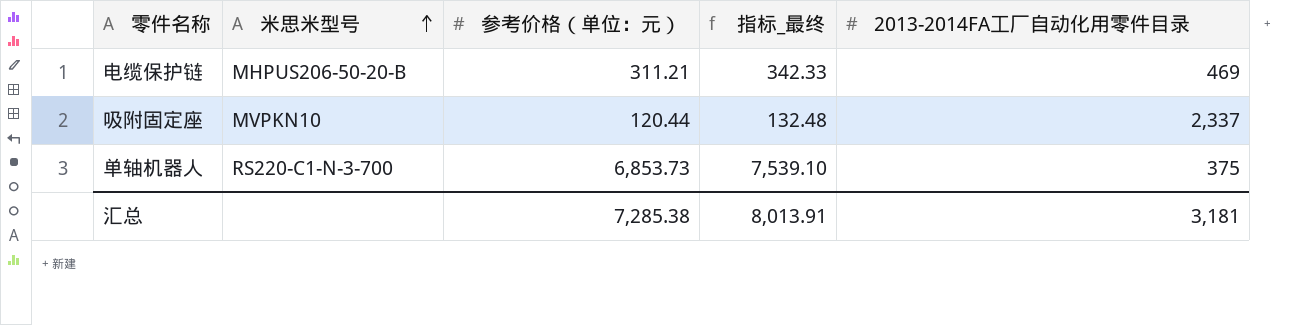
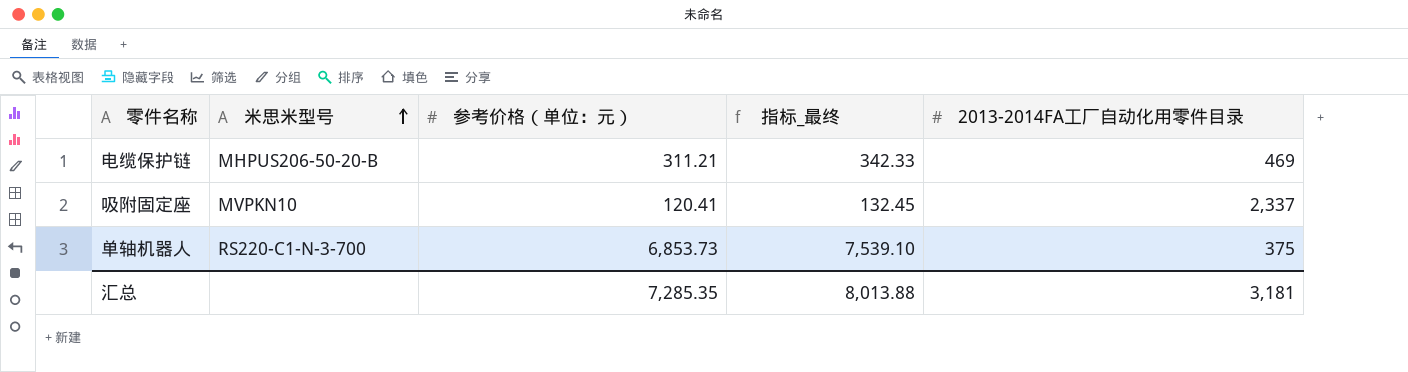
吸附固定座 | 参考价格（单位：元）: 120.44 -> 120.41
吸附固定座 | 指标_最终: 132.48 -> 132.45
汇总 | 参考价格（单位：元）: 7,285.38 -> 7,285.35
汇总 | 指标_最终: 8,013.91 -> 8,013.88

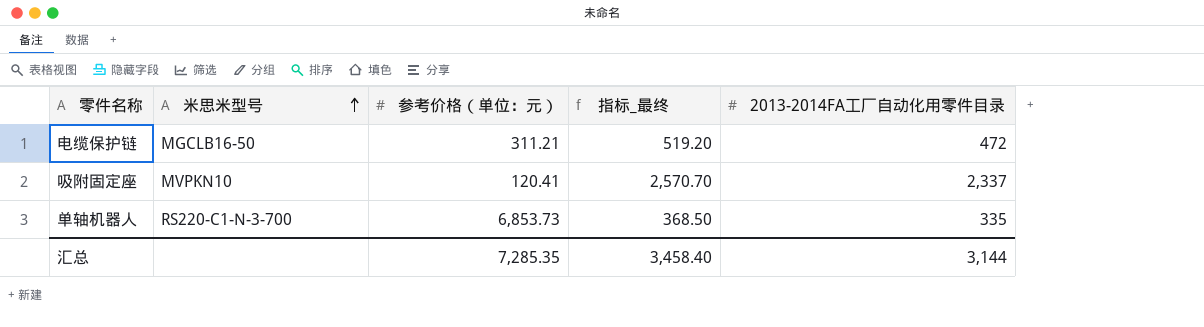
column 指标_最终 | formula: [参考价格（单位：元）] * 1.1 -> [2013-2014FA工厂自动化用零件目录] * 1.1
电缆保护链 | 米思米型号: MHPUS206-50-20-B -> MGCLB16-50
电缆保护链 | 2013-2014FA工厂自动化用零件目录: 469 -> 472
单轴机器人 | 2013-2014FA工厂自动化用零件目录: 375 -> 335
汇总 | 指标_最终: 8,013.88 -> 3,458.40
汇总 | 2013-2014FA工厂自动化用零件目录: 3,181 -> 3,144

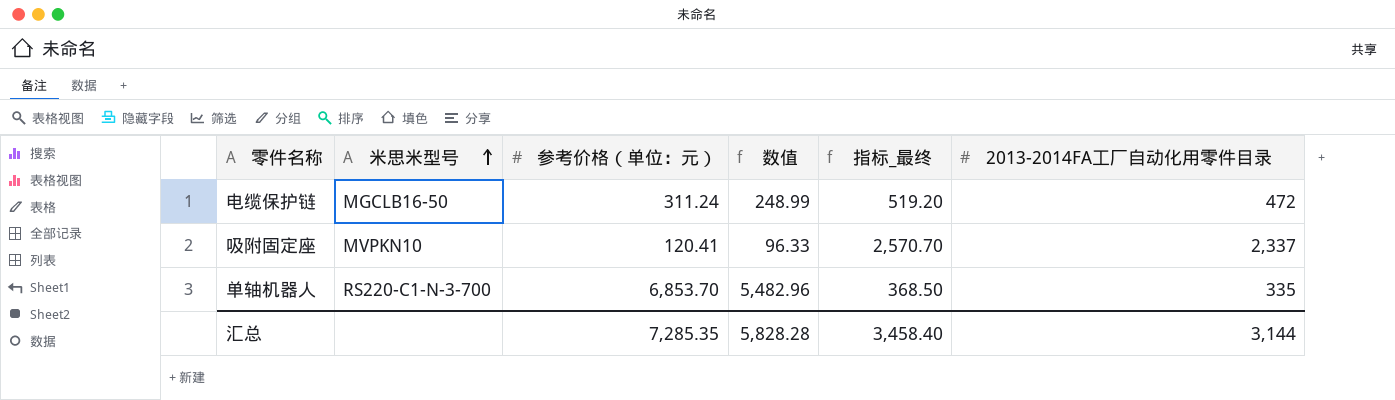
column 数值 | formula: none -> [参考价格（单位：元）] * 0.8
电缆保护链 | 参考价格（单位：元）: 311.21 -> 311.24
单轴机器人 | 参考价格（单位：元）: 6,853.73 -> 6,853.70

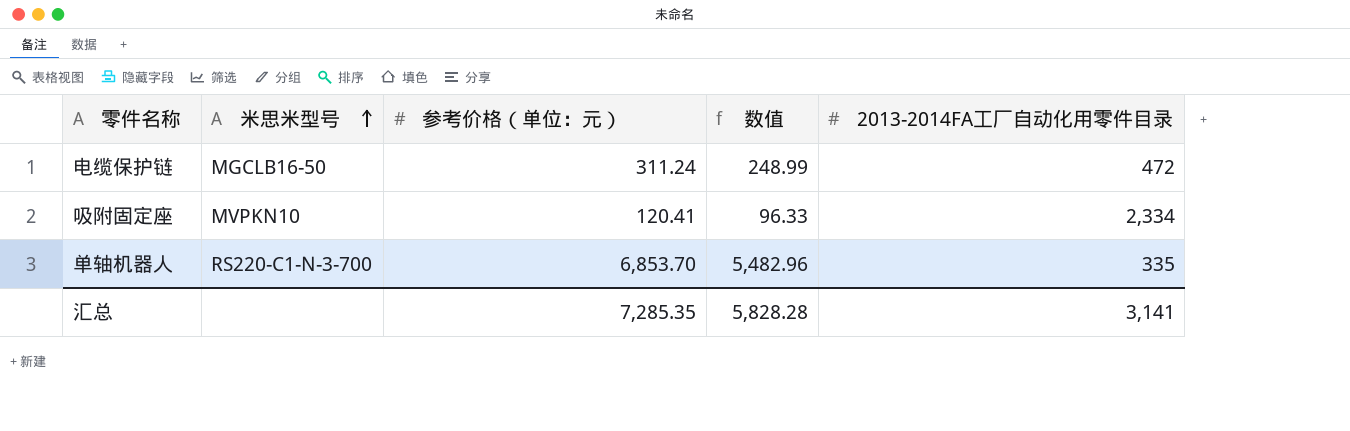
column 指标_最终 | formula: [2013-2014FA工厂自动化用零件目录] * 1.1 -> none
吸附固定座 | 2013-2014FA工厂自动化用零件目录: 2,337 -> 2,334
汇总 | 2013-2014FA工厂自动化用零件目录: 3,144 -> 3,141

